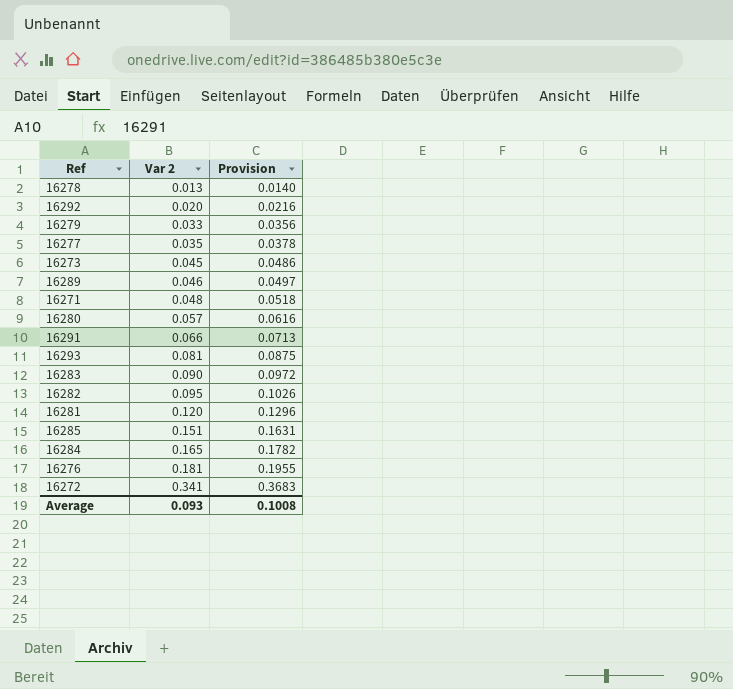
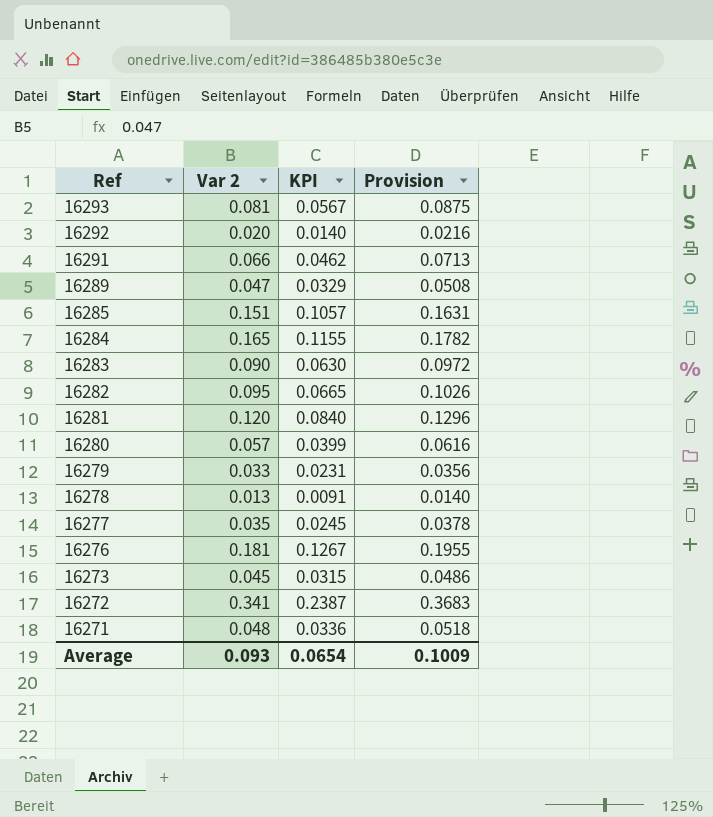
row order: Var 2 ascending -> Ref descending
column KPI | formula: none -> [Var 2] * 0.7
16289 | Var 2: 0.046 -> 0.047
16289 | Provision: 0.0497 -> 0.0508
Average | Provision: 0.1008 -> 0.1009

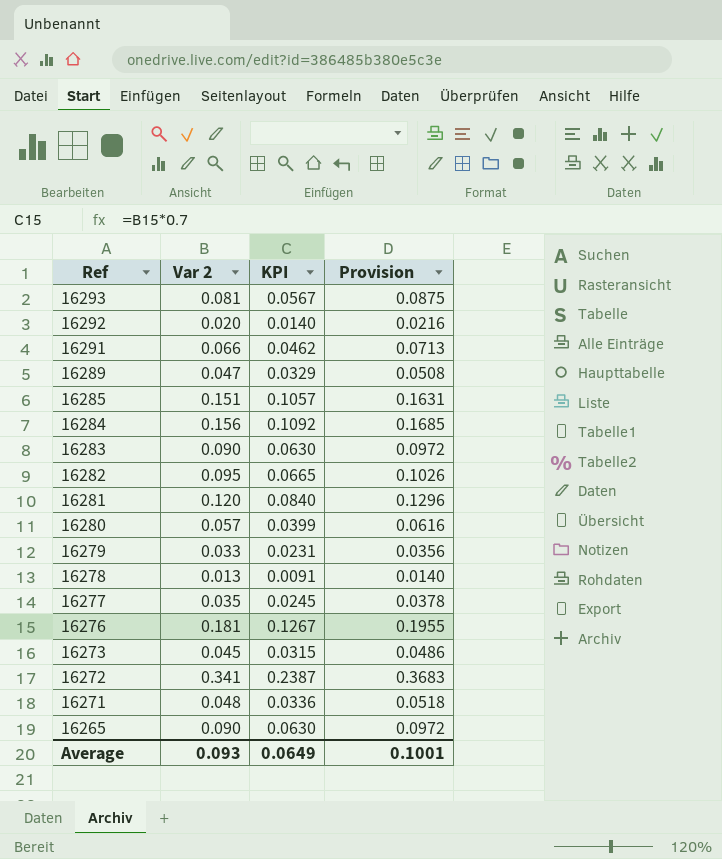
16284 | Var 2: 0.165 -> 0.156
16284 | KPI: 0.1155 -> 0.1092
16284 | Provision: 0.1782 -> 0.1685
row 16265: none -> 0.090 | 0.0630 | 0.0972
Average | KPI: 0.0654 -> 0.0649
Average | Provision: 0.1009 -> 0.1001

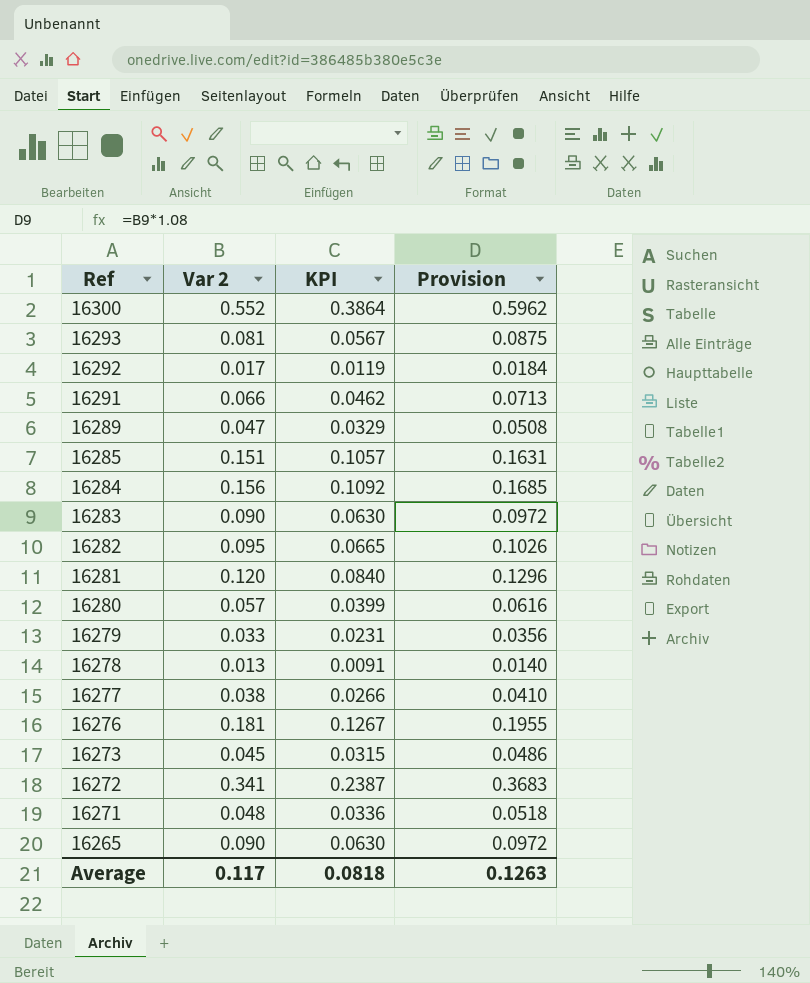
row 16300: none -> 0.552 | 0.3864 | 0.5962
16292 | Var 2: 0.020 -> 0.017
16292 | KPI: 0.0140 -> 0.0119
16292 | Provision: 0.0216 -> 0.0184
16277 | Var 2: 0.035 -> 0.038
16277 | KPI: 0.0245 -> 0.0266
16277 | Provision: 0.0378 -> 0.0410
Average | Var 2: 0.093 -> 0.117
Average | KPI: 0.0649 -> 0.0818
Average | Provision: 0.1001 -> 0.1263

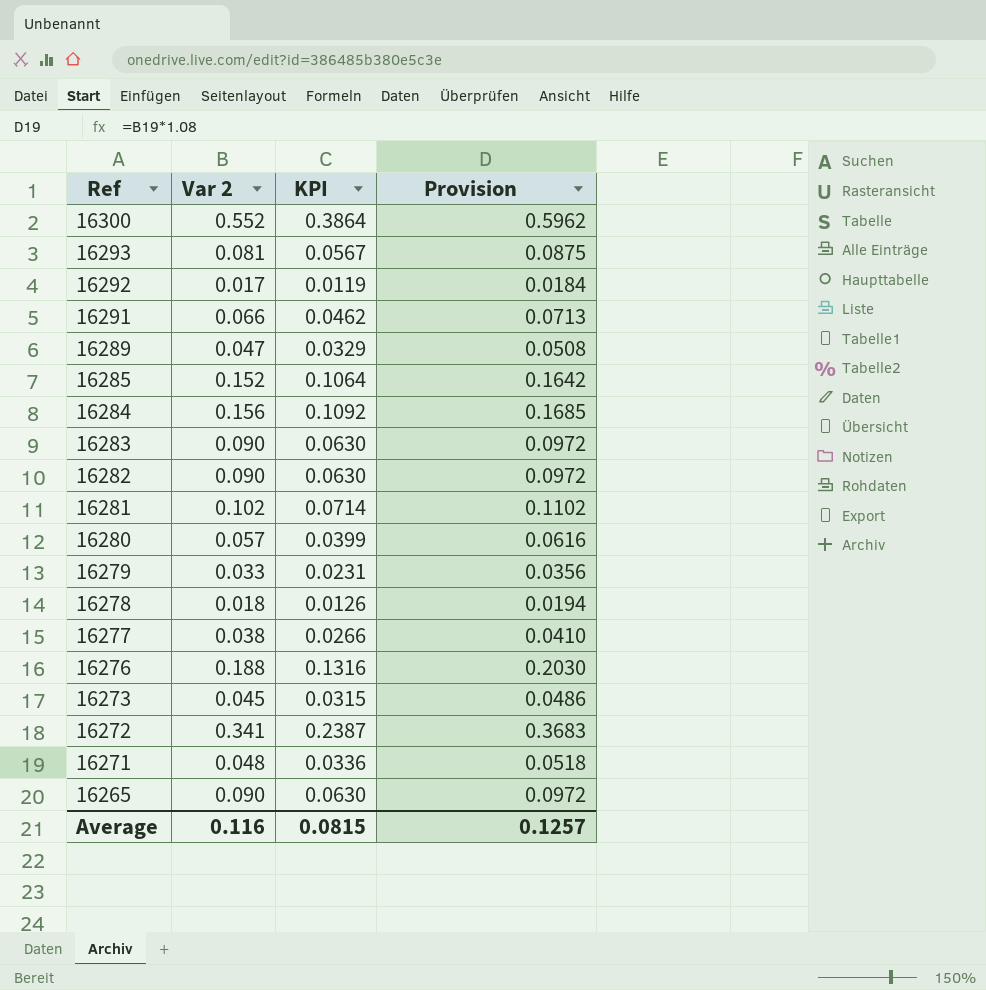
16285 | Var 2: 0.151 -> 0.152
16285 | KPI: 0.1057 -> 0.1064
16285 | Provision: 0.1631 -> 0.1642
16282 | Var 2: 0.095 -> 0.090
16282 | KPI: 0.0665 -> 0.0630
16282 | Provision: 0.1026 -> 0.0972
16281 | Var 2: 0.120 -> 0.102
16281 | KPI: 0.0840 -> 0.0714
16281 | Provision: 0.1296 -> 0.1102
16278 | Var 2: 0.013 -> 0.018
16278 | KPI: 0.0091 -> 0.0126
16278 | Provision: 0.0140 -> 0.0194
16276 | Var 2: 0.181 -> 0.188
16276 | KPI: 0.1267 -> 0.1316
16276 | Provision: 0.1955 -> 0.2030
Average | Var 2: 0.117 -> 0.116
Average | KPI: 0.0818 -> 0.0815
Average | Provision: 0.1263 -> 0.1257

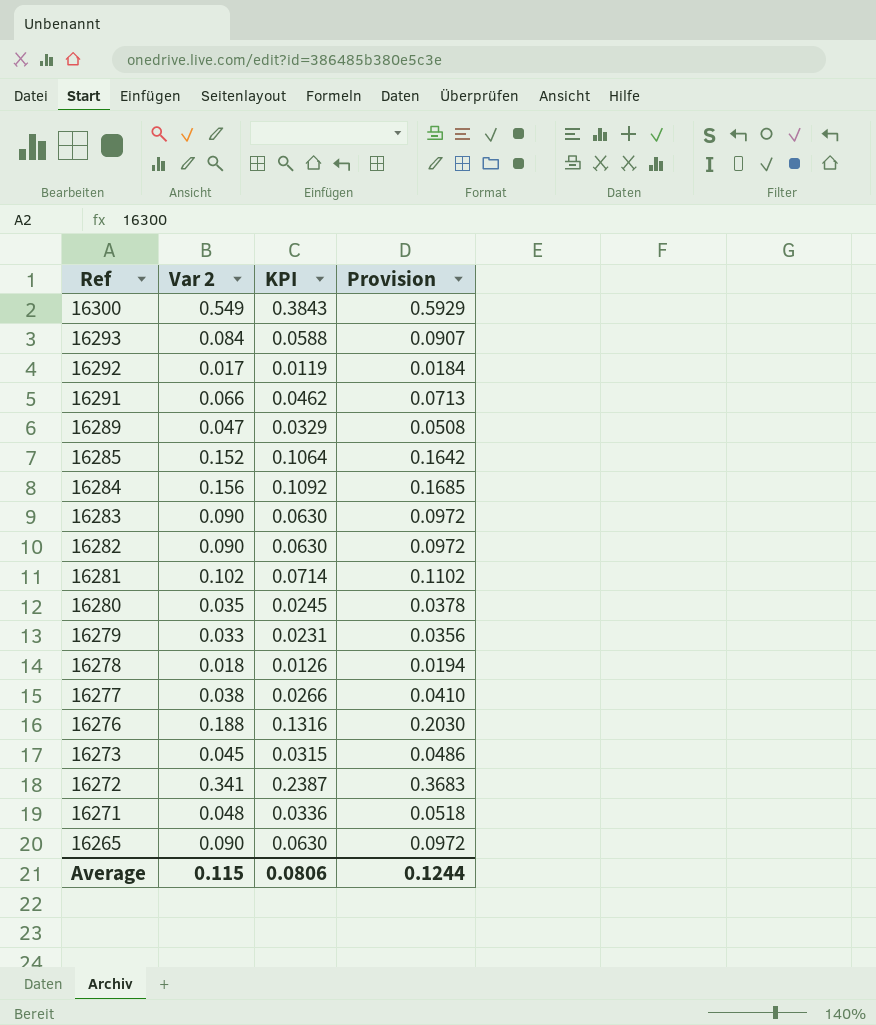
16300 | Var 2: 0.552 -> 0.549
16300 | KPI: 0.3864 -> 0.3843
16300 | Provision: 0.5962 -> 0.5929
16293 | Var 2: 0.081 -> 0.084
16293 | KPI: 0.0567 -> 0.0588
16293 | Provision: 0.0875 -> 0.0907
16280 | Var 2: 0.057 -> 0.035
16280 | KPI: 0.0399 -> 0.0245
16280 | Provision: 0.0616 -> 0.0378
Average | Var 2: 0.116 -> 0.115
Average | KPI: 0.0815 -> 0.0806
Average | Provision: 0.1257 -> 0.1244

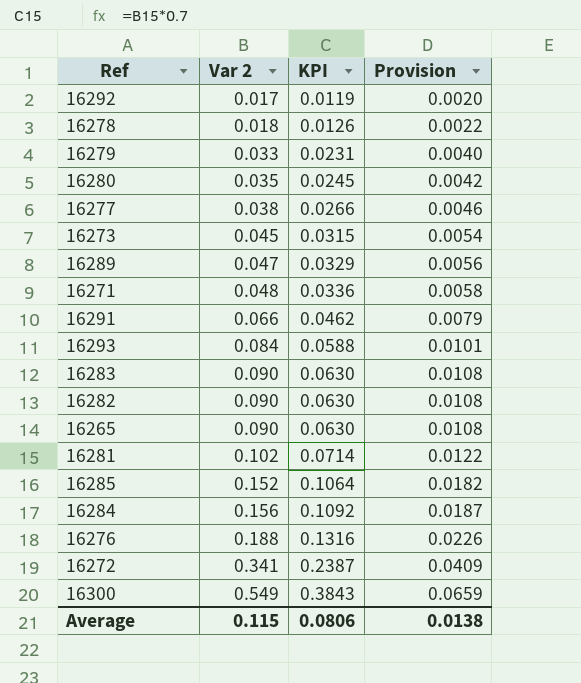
row order: Ref descending -> Var 2 ascending
column Provision | formula: [Var 2] * 1.08 -> [Var 2] * 0.12
Average | Provision: 0.1244 -> 0.0138

